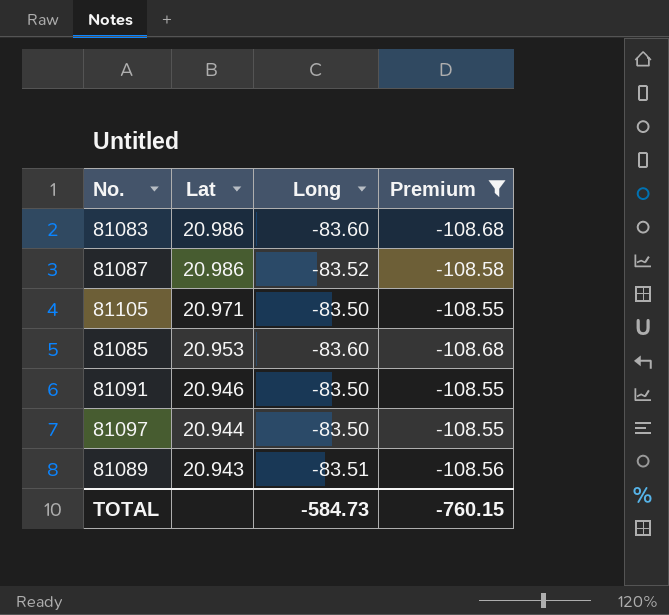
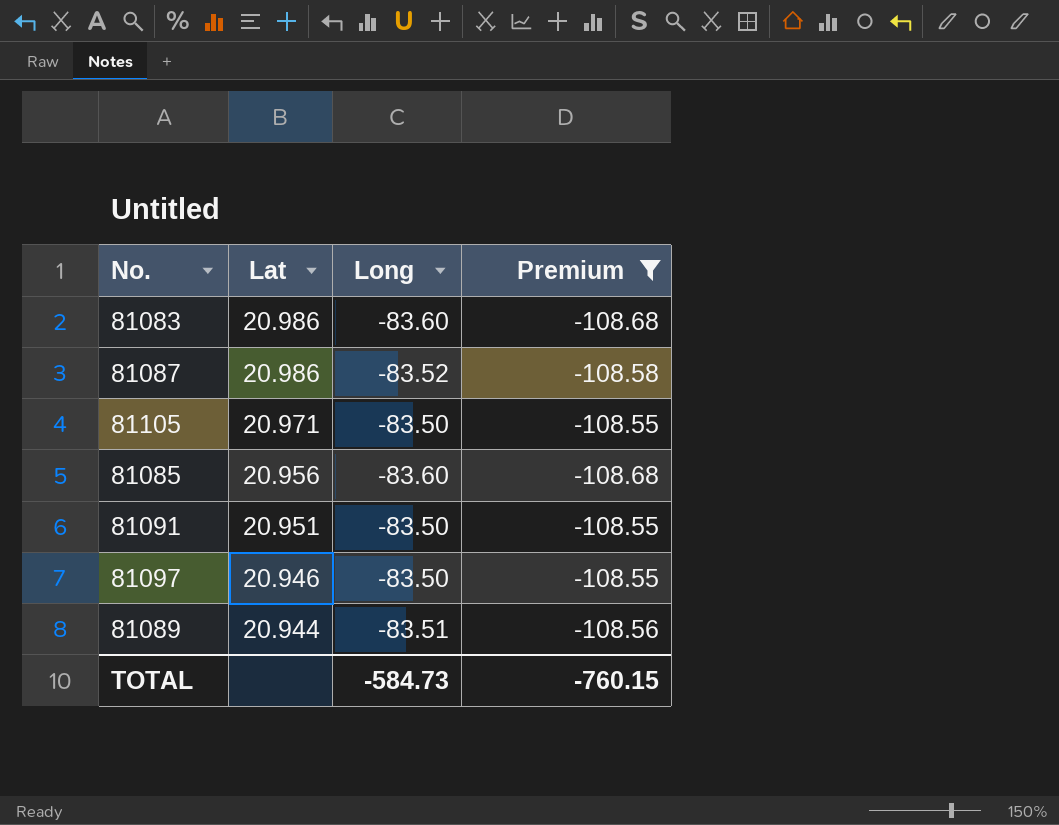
81085 | Lat: 20.953 -> 20.956
81091 | Lat: 20.946 -> 20.951
81097 | Lat: 20.944 -> 20.946
81089 | Lat: 20.943 -> 20.944

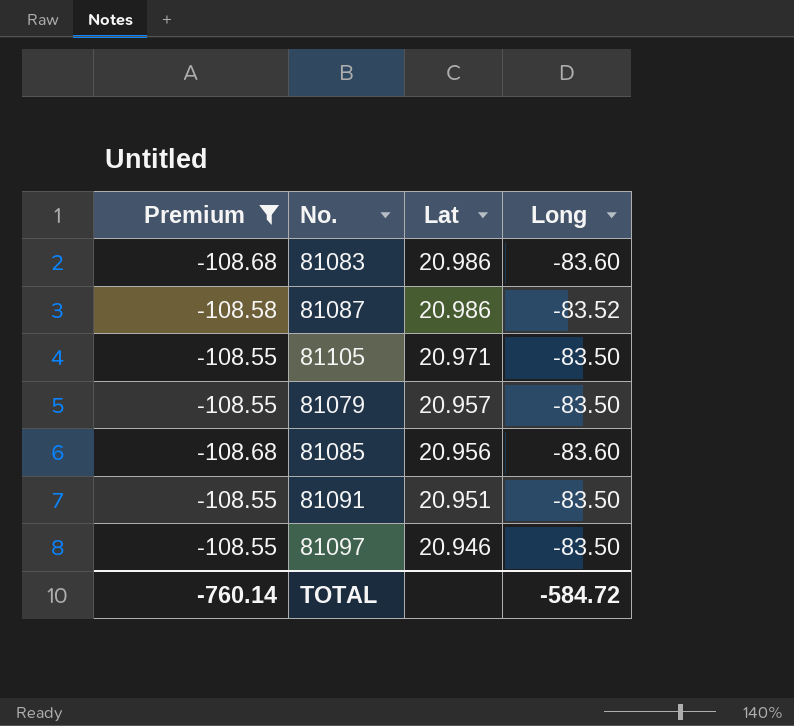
column Premium | position: 4 -> 1
row 81089: 20.944 | -83.51 | -108.56 -> none
row 81079: none -> -108.55 | 20.957 | -83.50
TOTAL | Premium: -760.15 -> -760.14
TOTAL | Long: -584.73 -> -584.72

